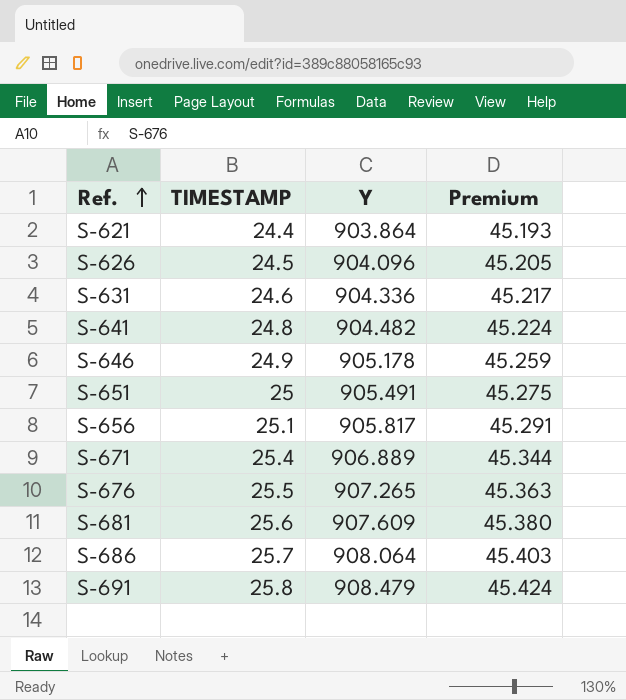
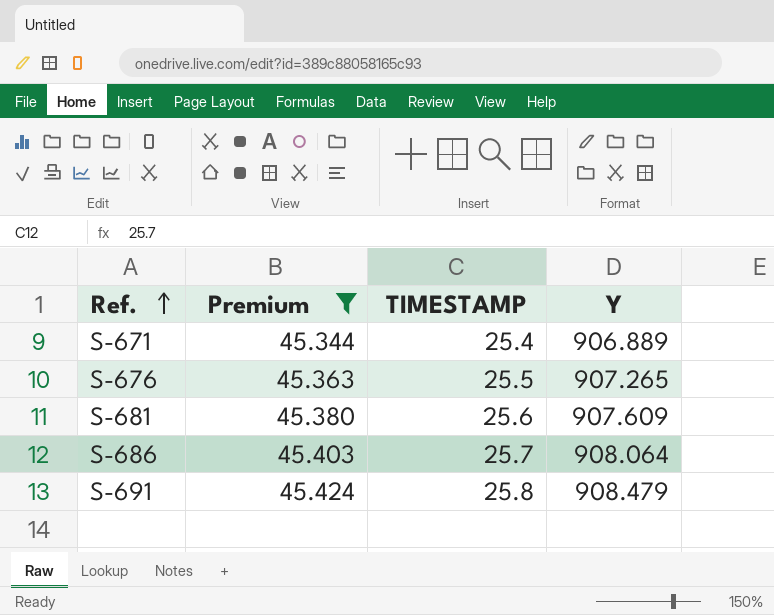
filter: none -> Premium >= 45.344
column Premium | position: 4 -> 2

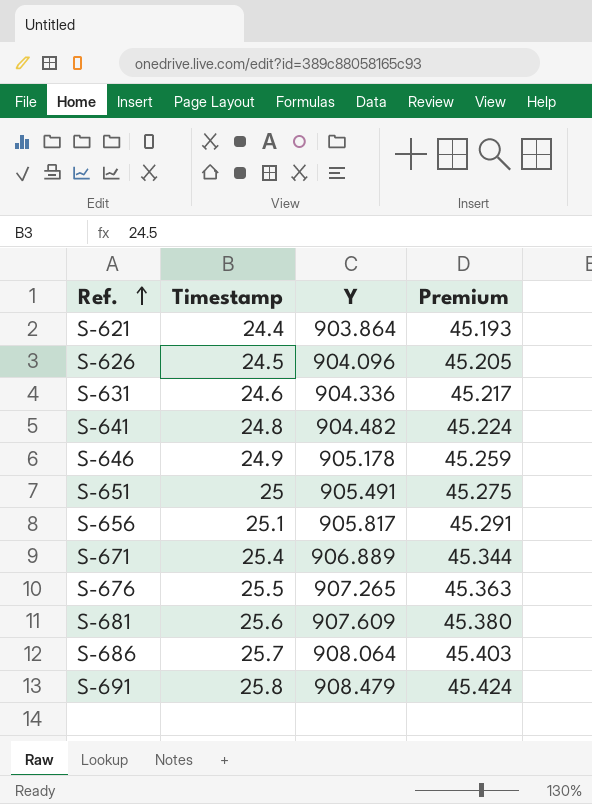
filter: Premium >= 45.344 -> none
column name: TIMESTAMP -> Timestamp
column Premium | position: 2 -> 4

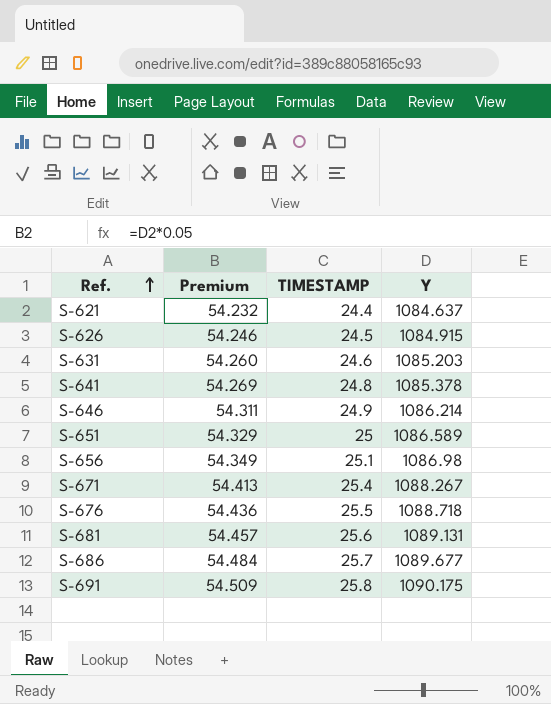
column Premium | position: 4 -> 2
column name: Timestamp -> TIMESTAMP
S-621 | Premium: 45.193 -> 54.232
S-621 | Y: 903.864 -> 1084.637
S-626 | Premium: 45.205 -> 54.246
S-626 | Y: 904.096 -> 1084.915
S-631 | Premium: 45.217 -> 54.260
S-631 | Y: 904.336 -> 1085.203
S-641 | Premium: 45.224 -> 54.269
S-641 | Y: 904.482 -> 1085.378
S-646 | Premium: 45.259 -> 54.311
S-646 | Y: 905.178 -> 1086.214
S-651 | Premium: 45.275 -> 54.329
S-651 | Y: 905.491 -> 1086.589
S-656 | Premium: 45.291 -> 54.349
S-656 | Y: 905.817 -> 1086.98
S-671 | Premium: 45.344 -> 54.413
S-671 | Y: 906.889 -> 1088.267
S-676 | Premium: 45.363 -> 54.436
S-676 | Y: 907.265 -> 1088.718
S-681 | Premium: 45.380 -> 54.457
S-681 | Y: 907.609 -> 1089.131
S-686 | Premium: 45.403 -> 54.484
S-686 | Y: 908.064 -> 1089.677
S-691 | Premium: 45.424 -> 54.509
S-691 | Y: 908.479 -> 1090.175

